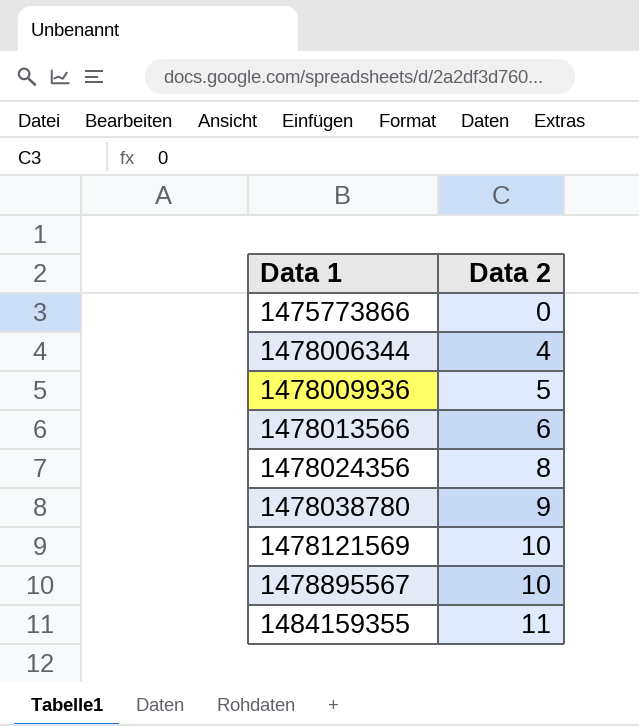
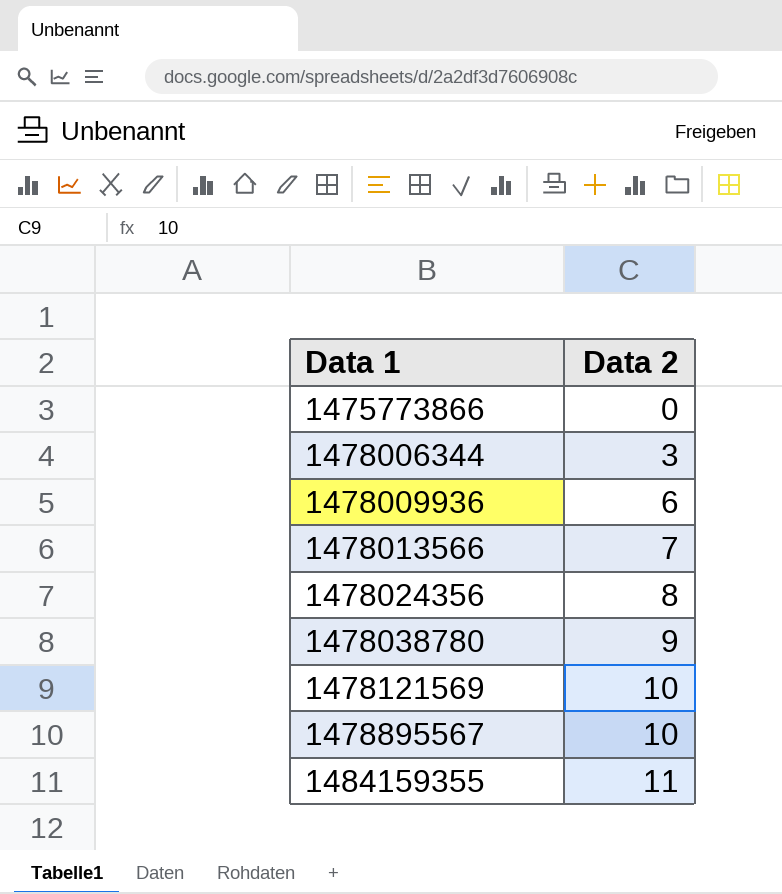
1478006344 | Data 2: 4 -> 3
1478009936 | Data 2: 5 -> 6
1478013566 | Data 2: 6 -> 7

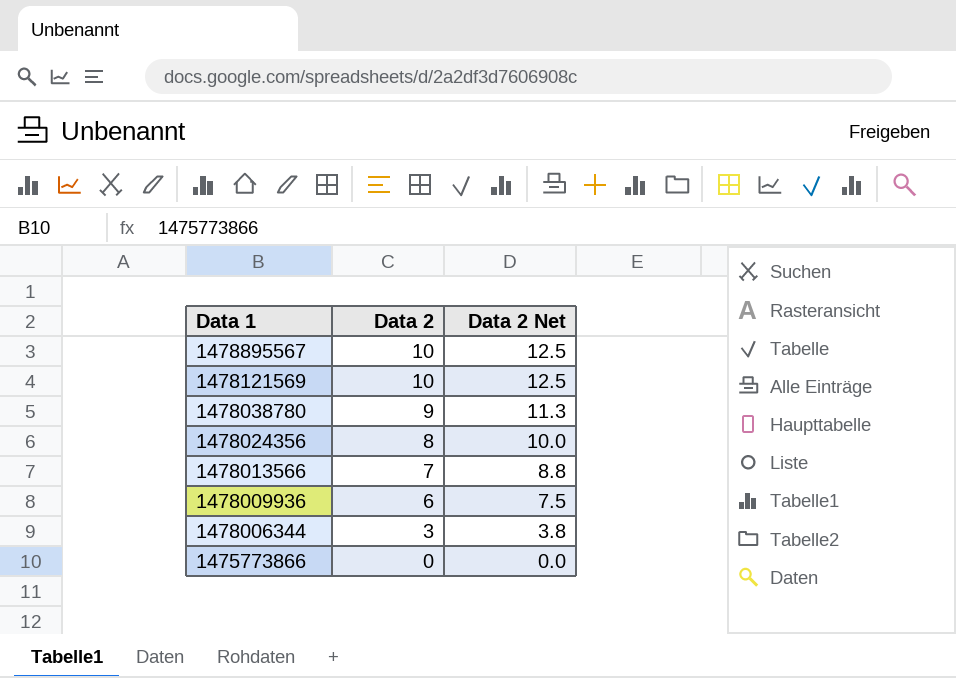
row order: Data 1 ascending -> Data 1 descending
column Data 2 Net | formula: none -> [Data 2] * 1.25
row 1484159355: 11 -> none

